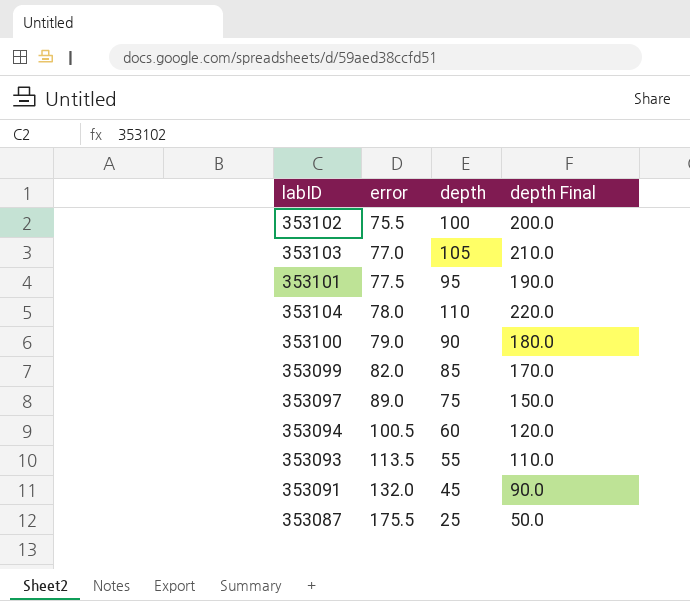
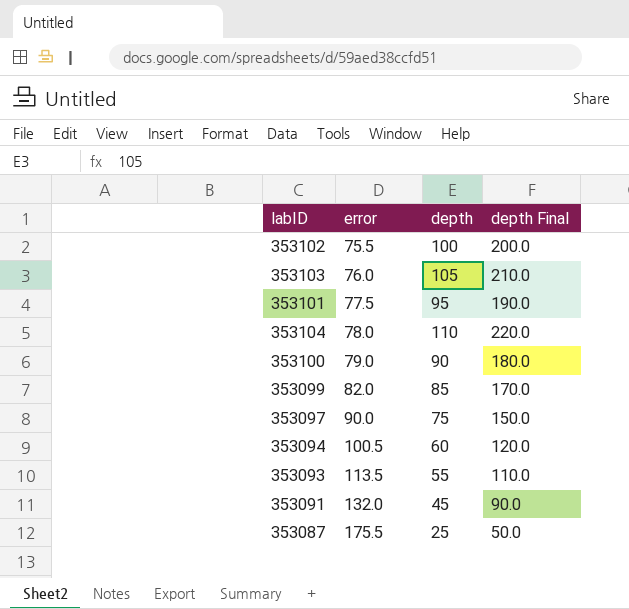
353103 | error: 77.0 -> 76.0
353097 | error: 89.0 -> 90.0

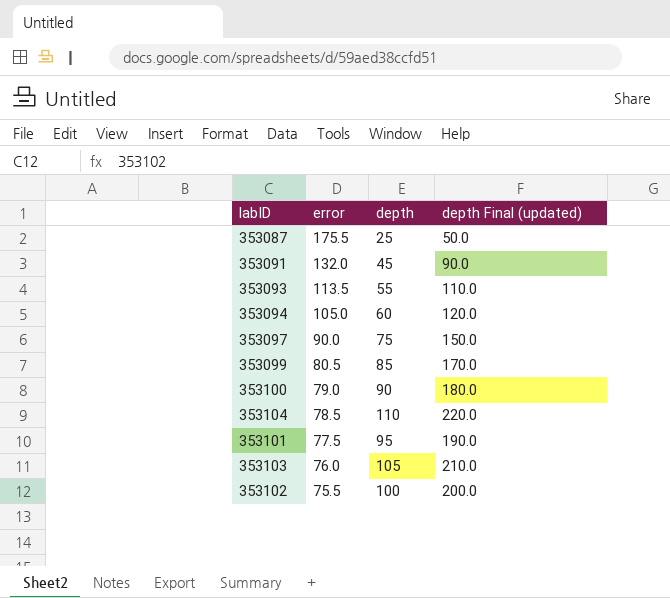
row order: error ascending -> error descending
column name: depth Final -> depth Final (updated)
353094 | error: 100.5 -> 105.0
353099 | error: 82.0 -> 80.5
353104 | error: 78.0 -> 78.5

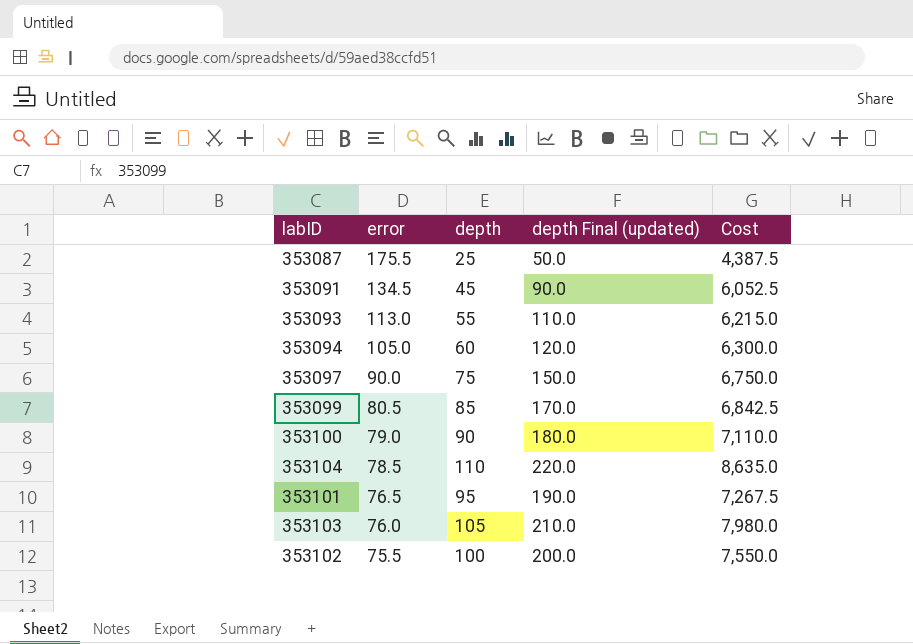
column Cost | formula: none -> [error] * [depth]
353091 | error: 132.0 -> 134.5
353093 | error: 113.5 -> 113.0
353101 | error: 77.5 -> 76.5

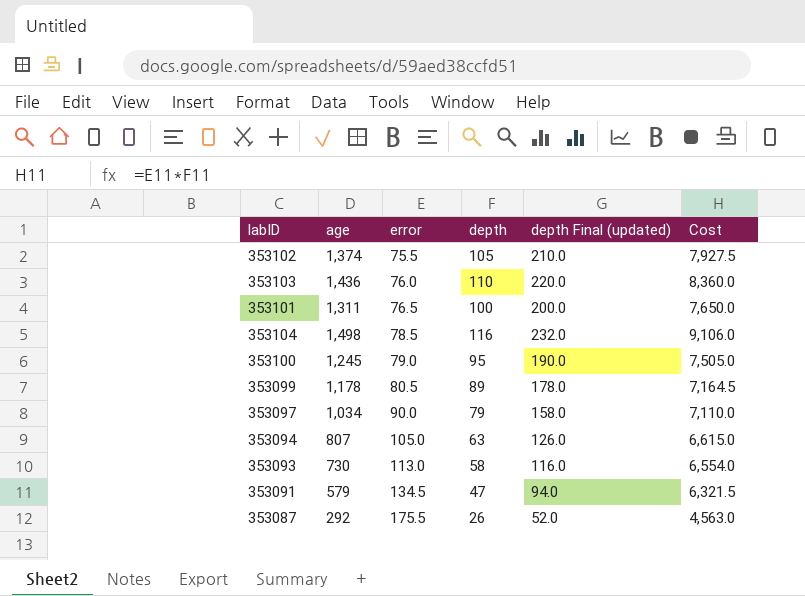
row order: error descending -> error ascending
column age | position: none -> 2
353102 | depth: 100 -> 105
353102 | depth Final (updated): 200.0 -> 210.0
353102 | Cost: 7,550.0 -> 7,927.5
353103 | depth: 105 -> 110
353103 | depth Final (updated): 210.0 -> 220.0
353103 | Cost: 7,980.0 -> 8,360.0
353101 | depth: 95 -> 100
353101 | depth Final (updated): 190.0 -> 200.0
353101 | Cost: 7,267.5 -> 7,650.0
353104 | depth: 110 -> 116
353104 | depth Final (updated): 220.0 -> 232.0
353104 | Cost: 8,635.0 -> 9,106.0
353100 | depth: 90 -> 95
353100 | depth Final (updated): 180.0 -> 190.0
353100 | Cost: 7,110.0 -> 7,505.0
353099 | depth: 85 -> 89
353099 | depth Final (updated): 170.0 -> 178.0
353099 | Cost: 6,842.5 -> 7,164.5
353097 | depth: 75 -> 79
353097 | depth Final (updated): 150.0 -> 158.0
353097 | Cost: 6,750.0 -> 7,110.0
353094 | depth: 60 -> 63
353094 | depth Final (updated): 120.0 -> 126.0
353094 | Cost: 6,300.0 -> 6,615.0
353093 | depth: 55 -> 58
353093 | depth Final (updated): 110.0 -> 116.0
353093 | Cost: 6,215.0 -> 6,554.0
353091 | depth: 45 -> 47
353091 | depth Final (updated): 90.0 -> 94.0
353091 | Cost: 6,052.5 -> 6,321.5
353087 | depth: 25 -> 26
353087 | depth Final (updated): 50.0 -> 52.0
353087 | Cost: 4,387.5 -> 4,563.0

